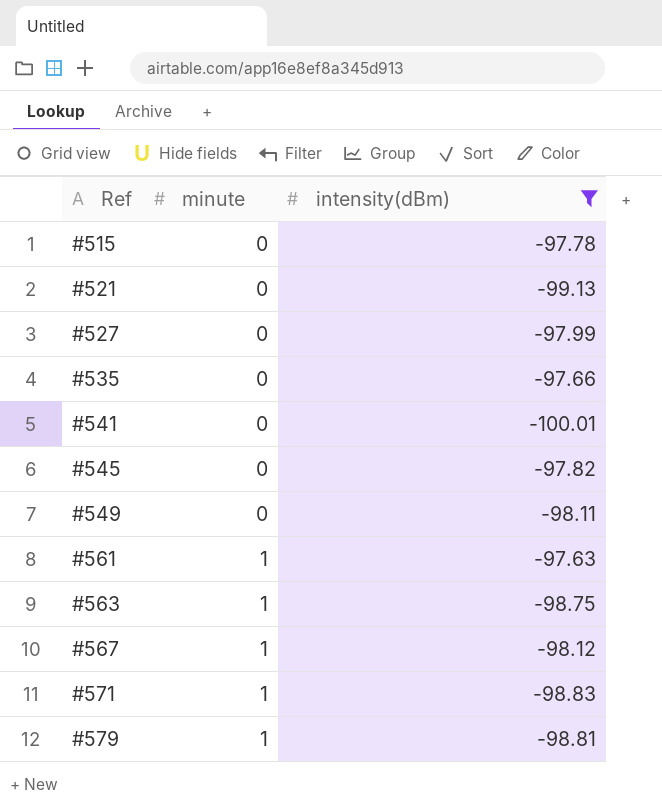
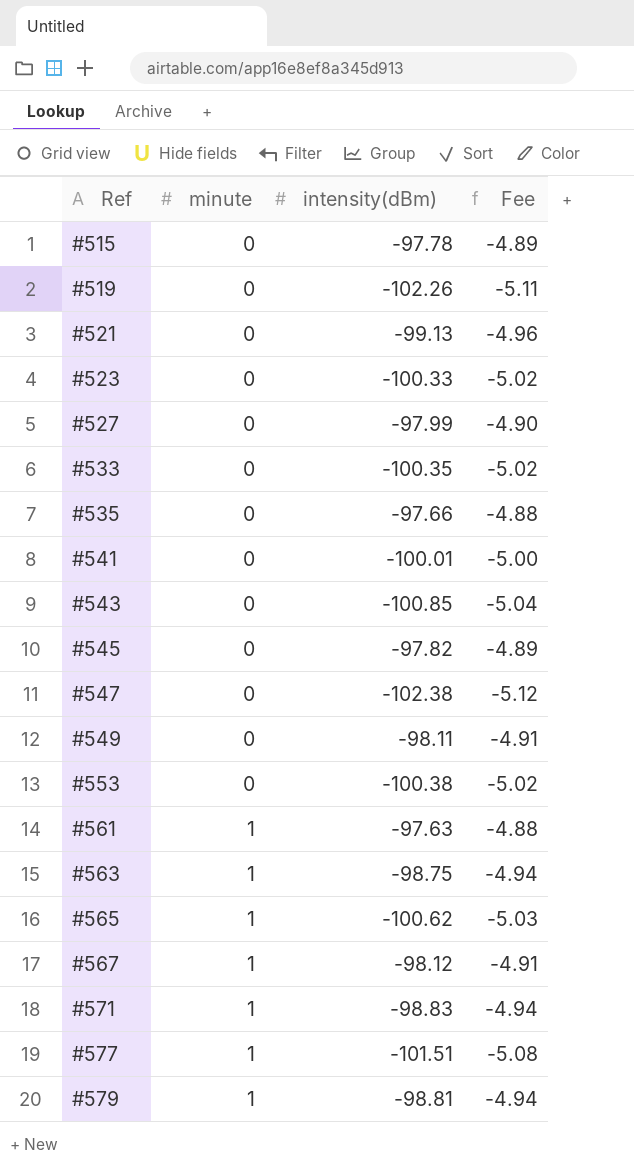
filter: intensity(dBm) >= -100.01 -> none
column Fee | formula: none -> [intensity(dBm)] * 0.05

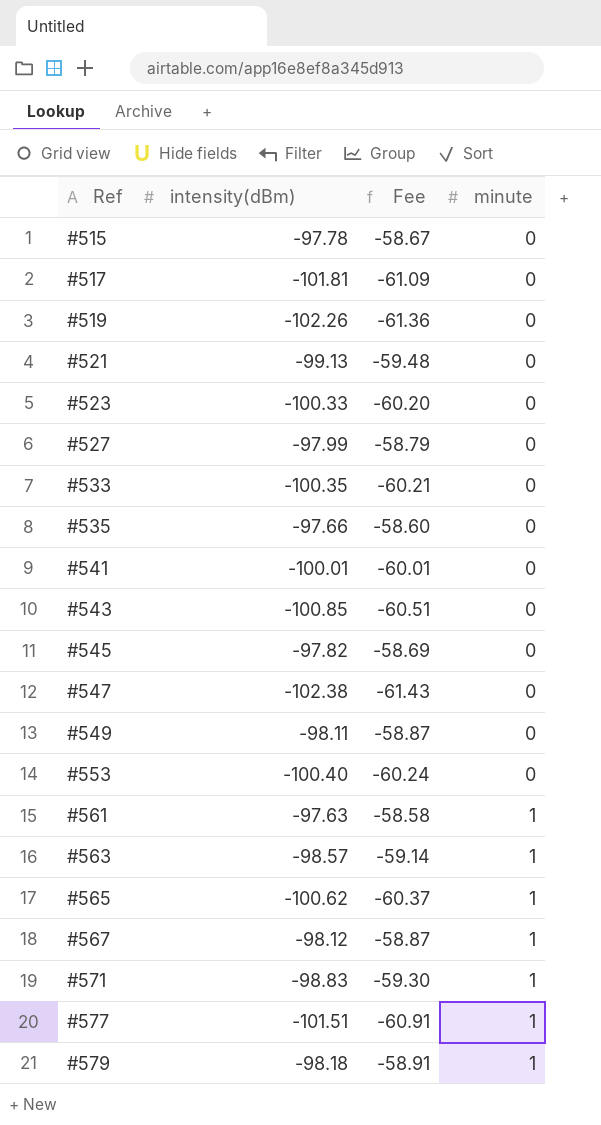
column Fee | formula: [intensity(dBm)] * 0.05 -> [intensity(dBm)] * 0.6
column minute | position: 2 -> 4
row #517: none -> -101.81 | -61.09 | 0
#553 | intensity(dBm): -100.38 -> -100.40
#563 | intensity(dBm): -98.75 -> -98.57
#579 | intensity(dBm): -98.81 -> -98.18

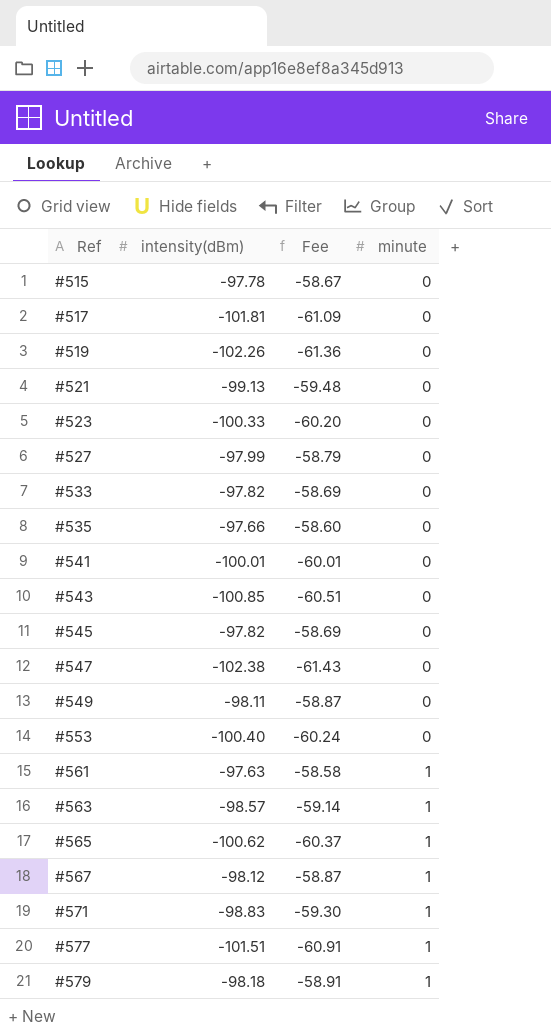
#533 | intensity(dBm): -100.35 -> -97.82
#533 | Fee: -60.21 -> -58.69

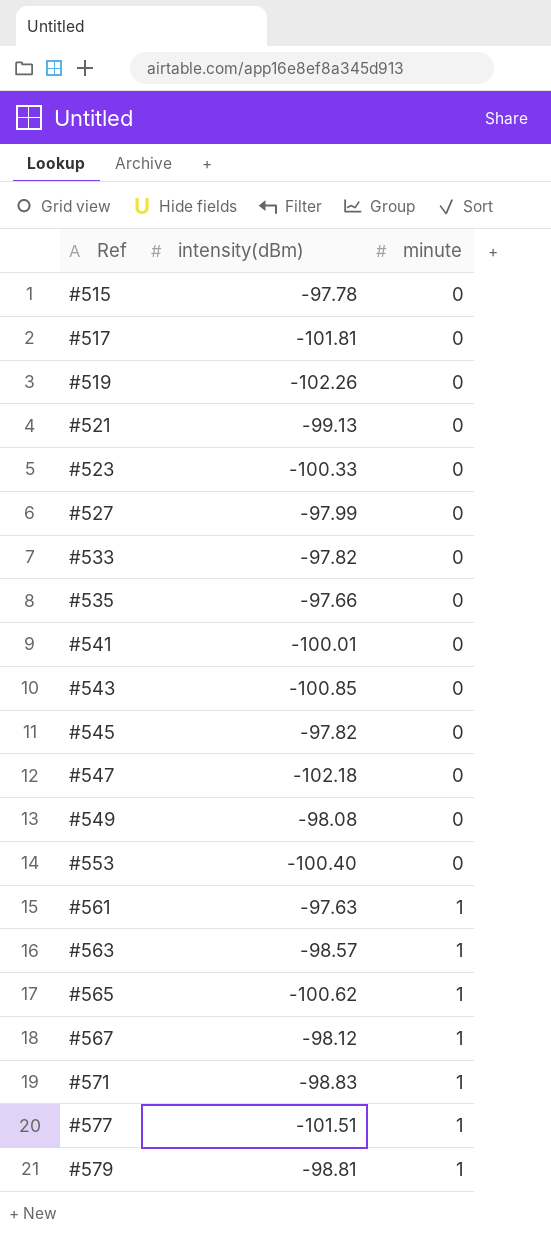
column Fee | formula: [intensity(dBm)] * 0.6 -> none
#547 | intensity(dBm): -102.38 -> -102.18
#549 | intensity(dBm): -98.11 -> -98.08
#579 | intensity(dBm): -98.18 -> -98.81

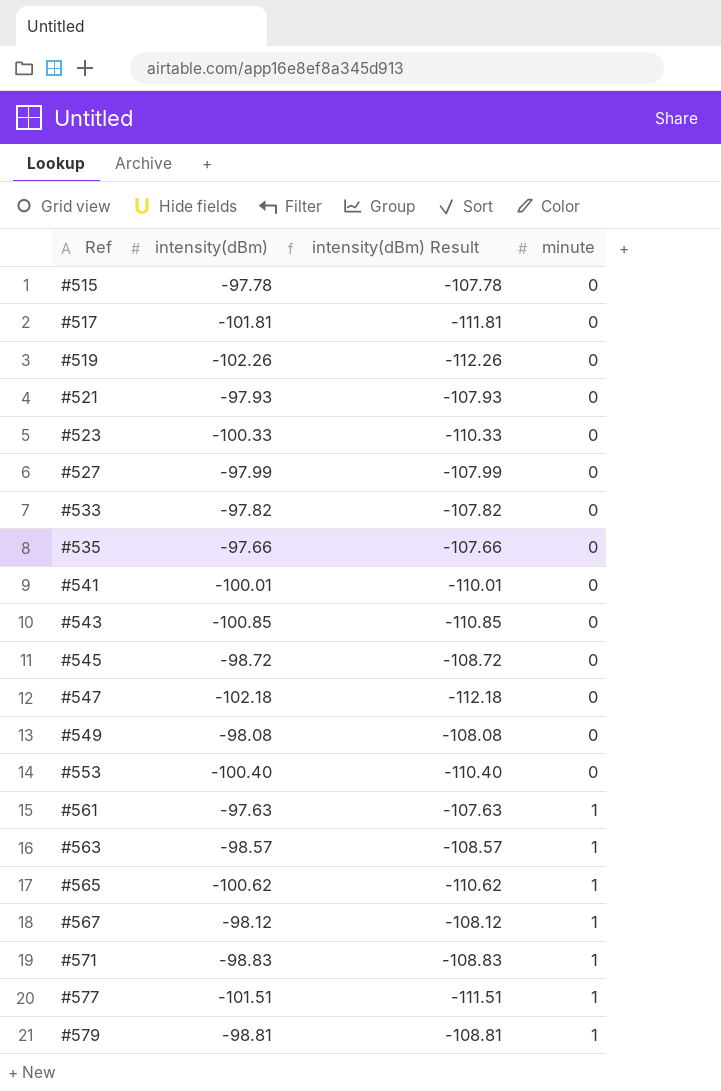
column intensity(dBm) Result | formula: none -> [intensity(dBm)] - 10
#521 | intensity(dBm): -99.13 -> -97.93
#545 | intensity(dBm): -97.82 -> -98.72

